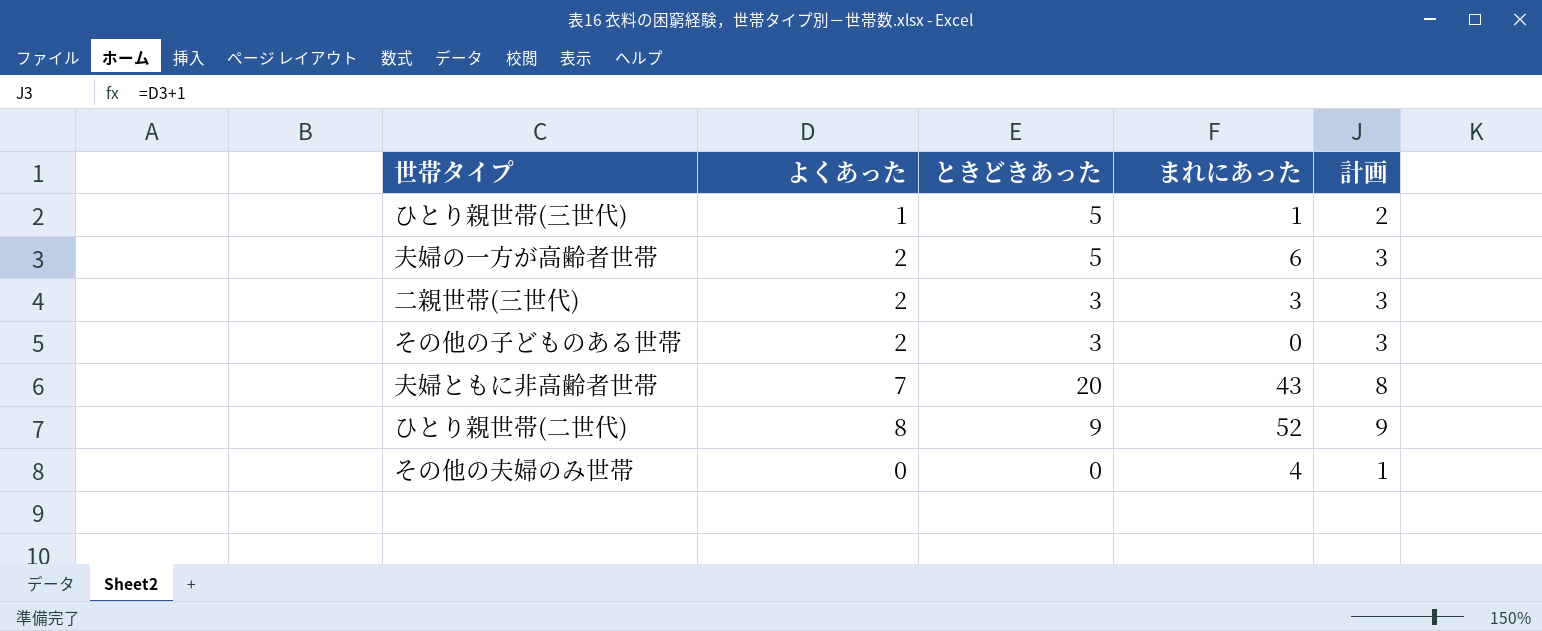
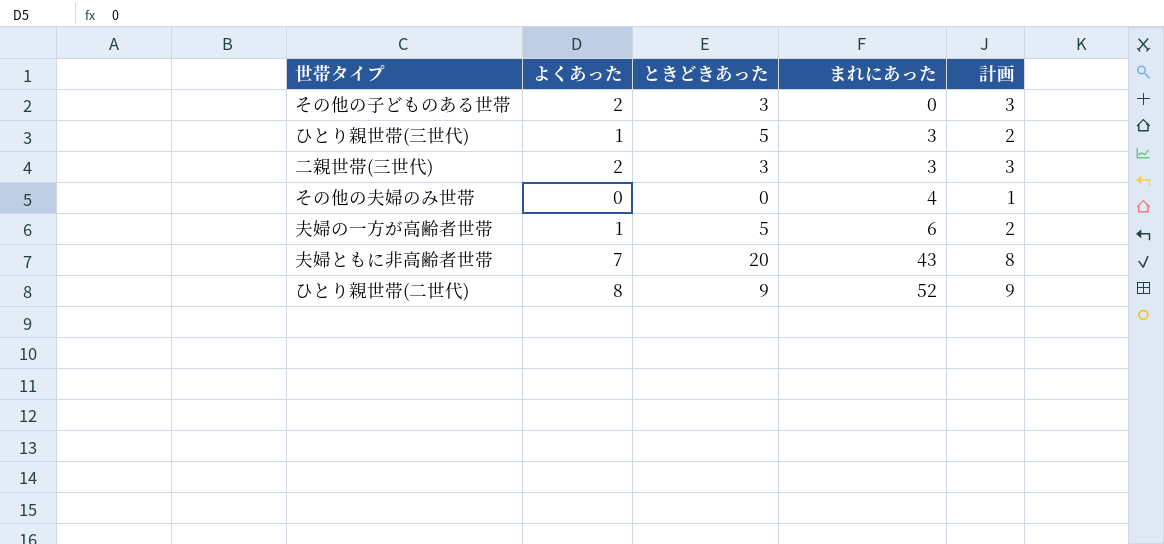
row order: none -> まれにあった ascending
ひとり親世帯(三世代) | まれにあった: 1 -> 3
夫婦の一方が高齢者世帯 | よくあった: 2 -> 1
夫婦の一方が高齢者世帯 | 計画: 3 -> 2

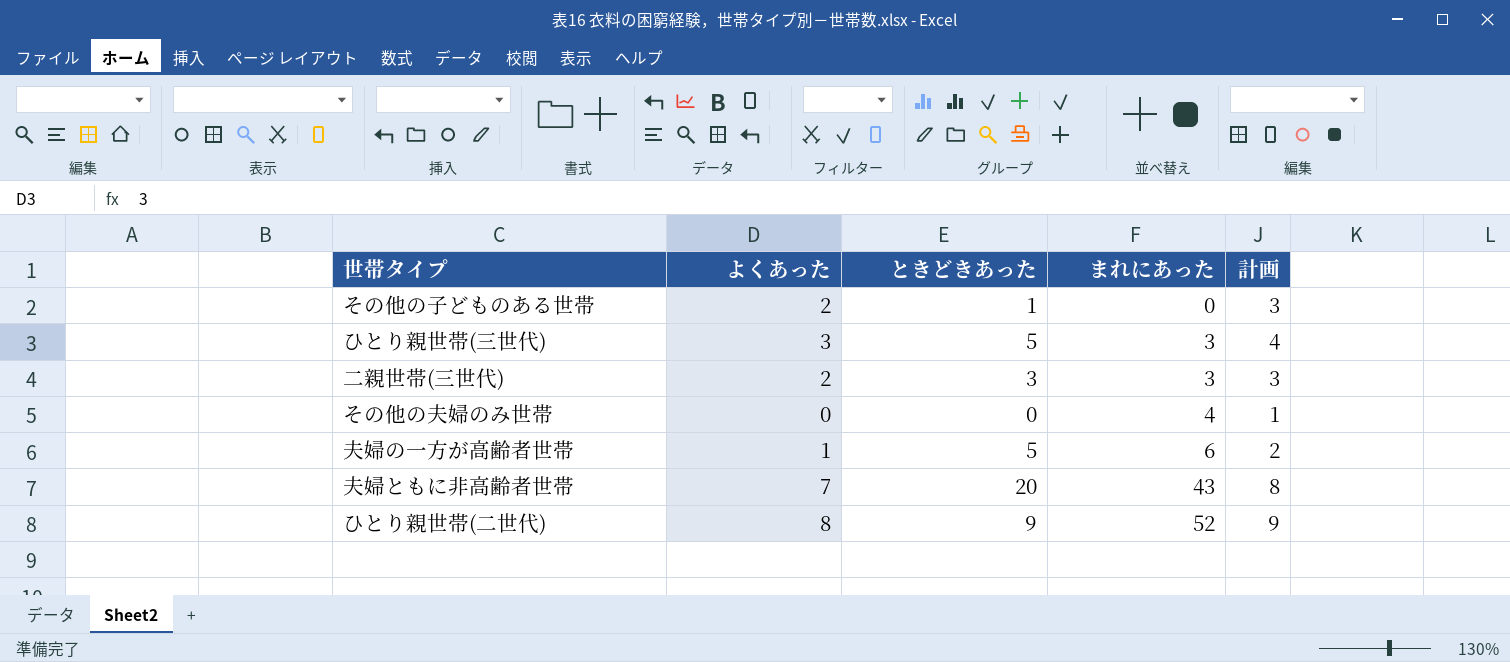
その他の子どものある世帯 | ときどきあった: 3 -> 1
ひとり親世帯(三世代) | よくあった: 1 -> 3
ひとり親世帯(三世代) | 計画: 2 -> 4

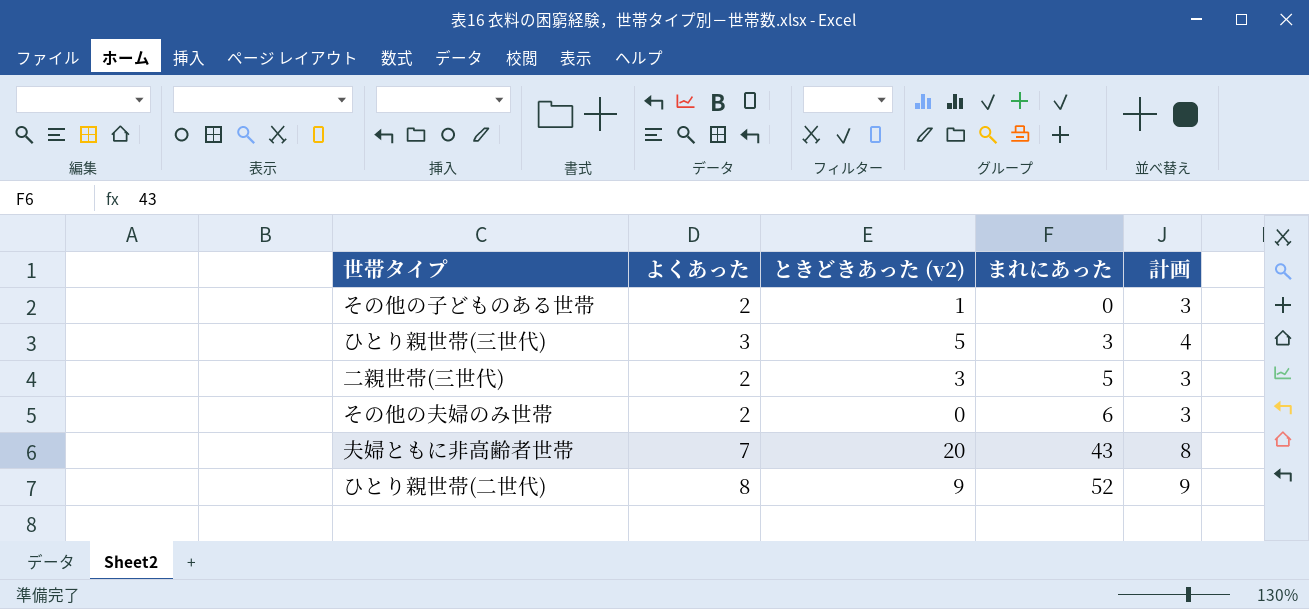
column name: ときどきあった -> ときどきあった (v2)
row 夫婦の一方が高齢者世帯: 1 | 5 | 6 | 2 -> none
二親世帯(三世代) | まれにあった: 3 -> 5
その他の夫婦のみ世帯 | よくあった: 0 -> 2
その他の夫婦のみ世帯 | まれにあった: 4 -> 6
その他の夫婦のみ世帯 | 計画: 1 -> 3

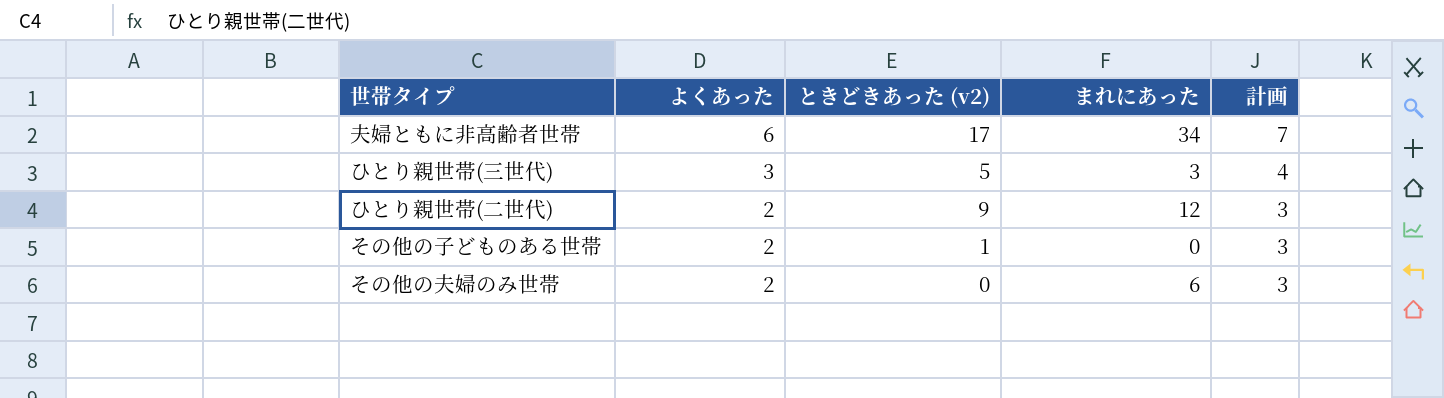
row order: まれにあった ascending -> よくあった descending
row 二親世帯(三世代): 2 | 3 | 5 | 3 -> none
夫婦ともに非高齢者世帯 | よくあった: 7 -> 6
夫婦ともに非高齢者世帯 | ときどきあった (v2): 20 -> 17
夫婦ともに非高齢者世帯 | まれにあった: 43 -> 34
夫婦ともに非高齢者世帯 | 計画: 8 -> 7
ひとり親世帯(二世代) | よくあった: 8 -> 2
ひとり親世帯(二世代) | まれにあった: 52 -> 12
ひとり親世帯(二世代) | 計画: 9 -> 3

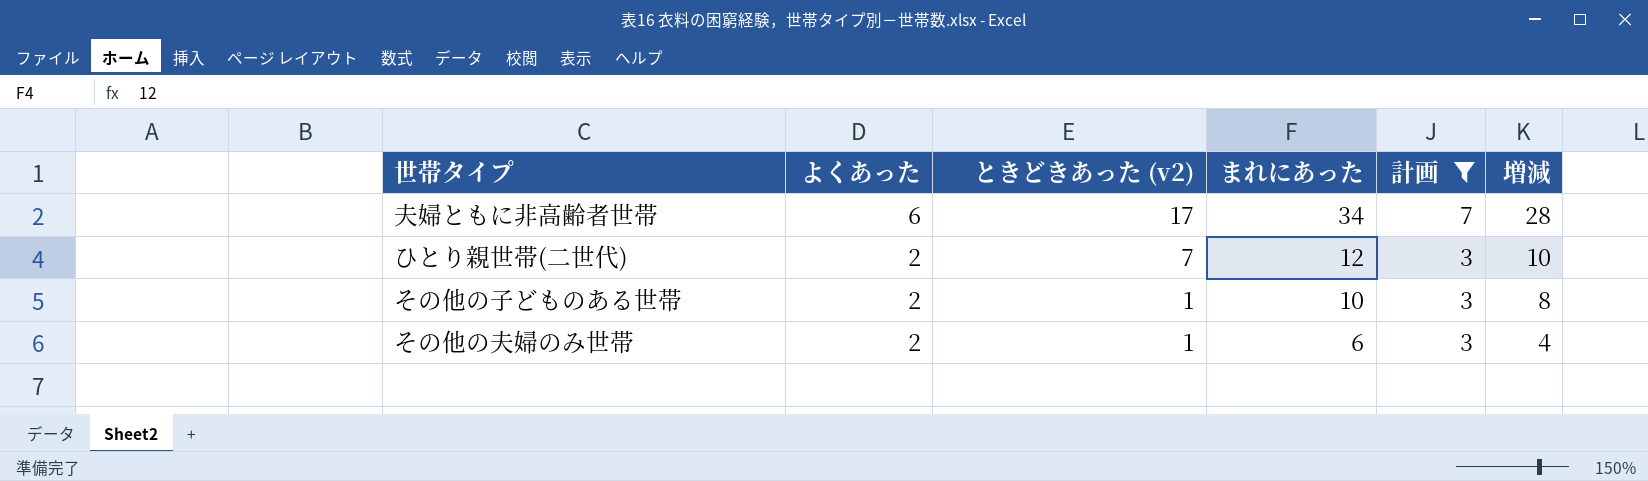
filter: none -> 計画 != 4
column 増減 | formula: none -> [まれにあった] - [よくあった]
ひとり親世帯(二世代) | ときどきあった (v2): 9 -> 7
その他の子どものある世帯 | まれにあった: 0 -> 10
その他の夫婦のみ世帯 | ときどきあった (v2): 0 -> 1

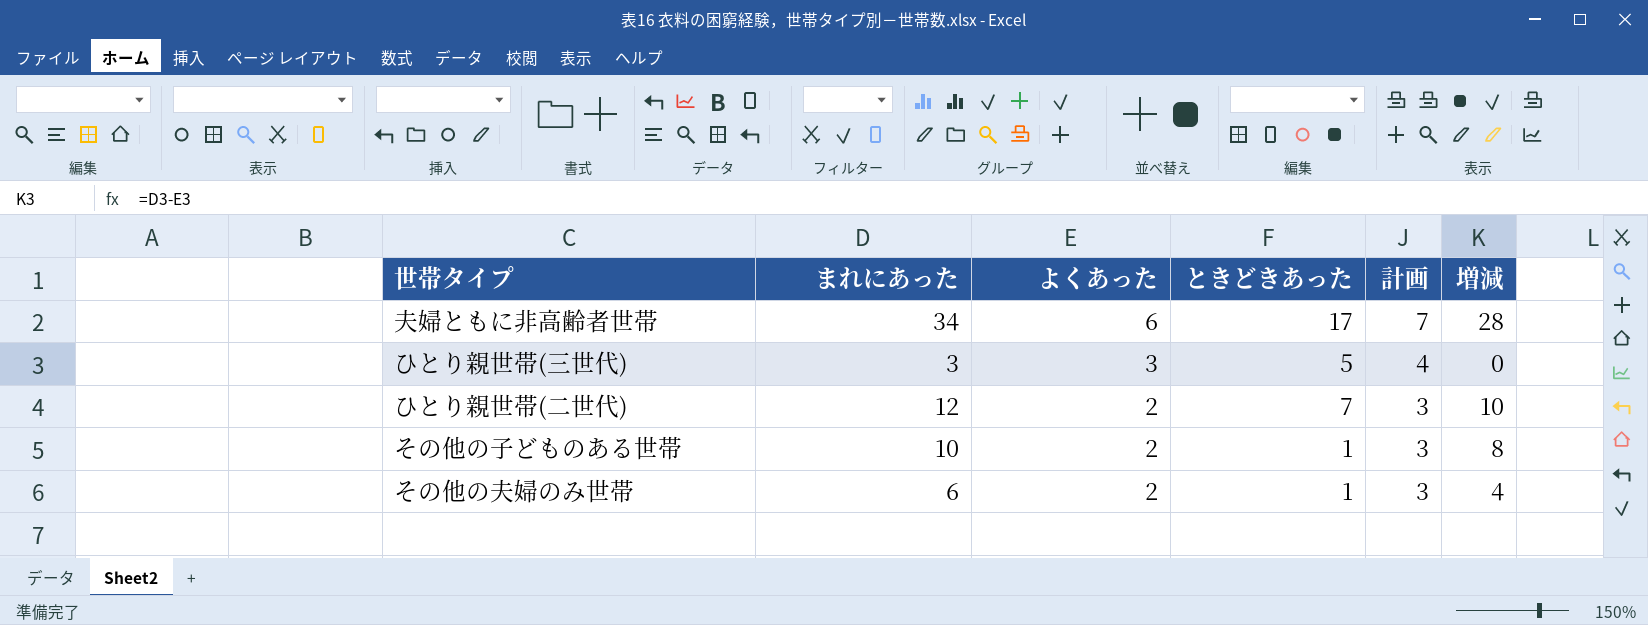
filter: 計画 != 4 -> none
column まれにあった | position: 4 -> 2
column name: ときどきあった (v2) -> ときどきあった

